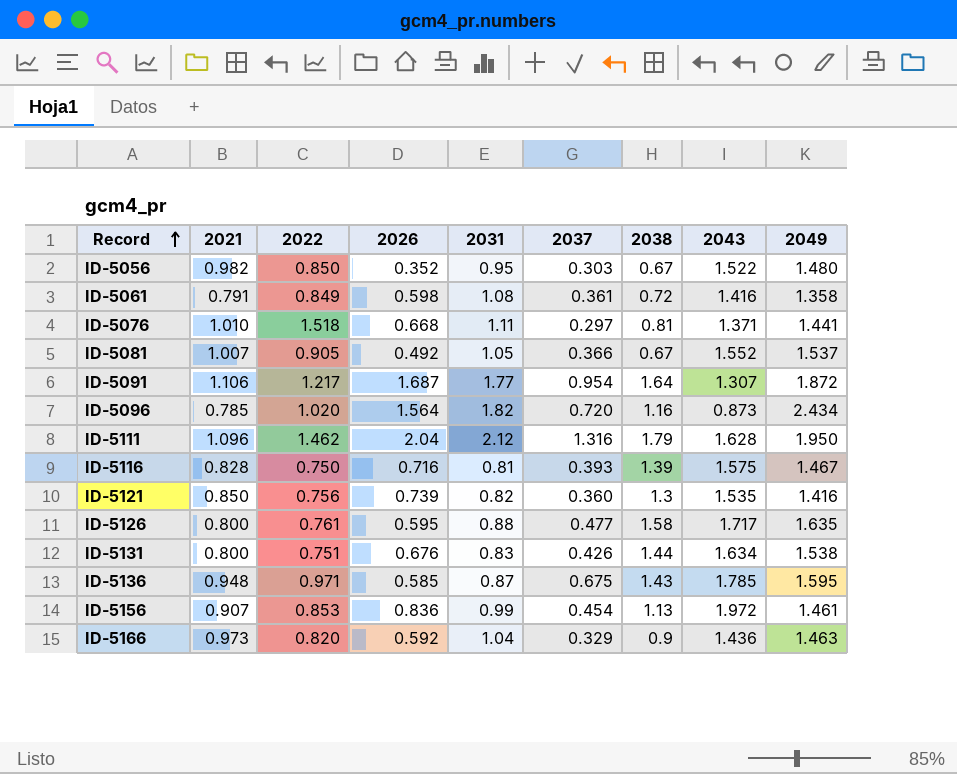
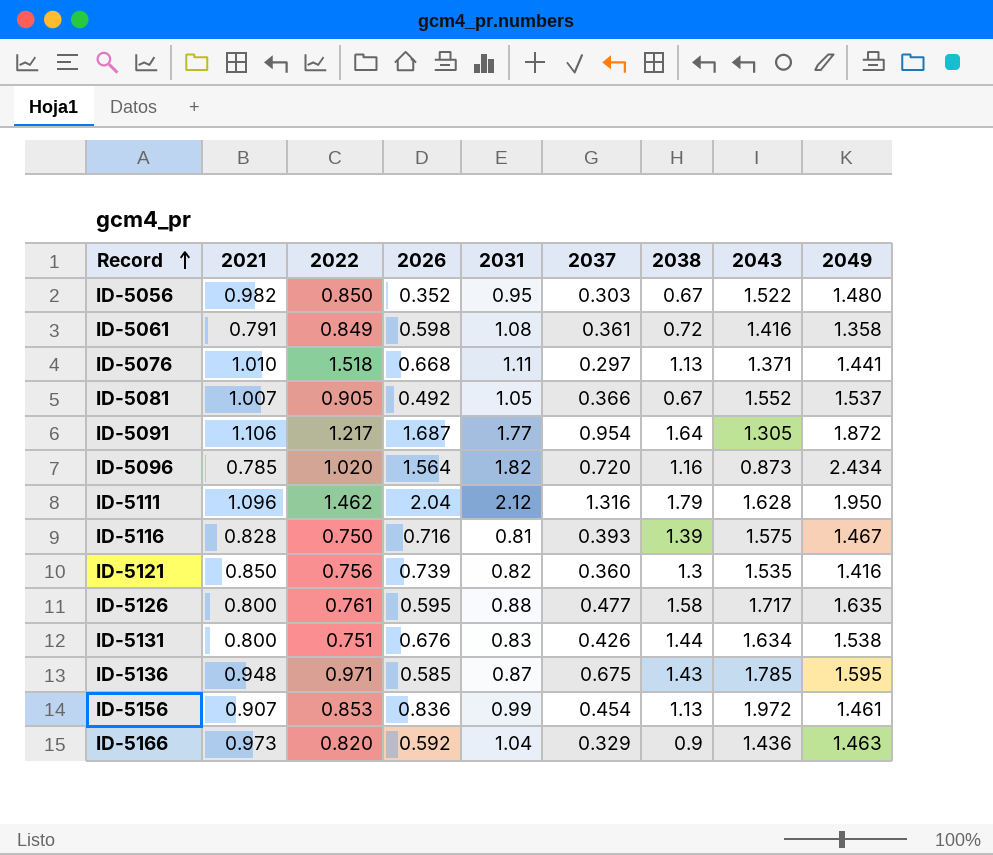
ID-5076 | 2038: 0.81 -> 1.13
ID-5091 | 2043: 1.307 -> 1.305

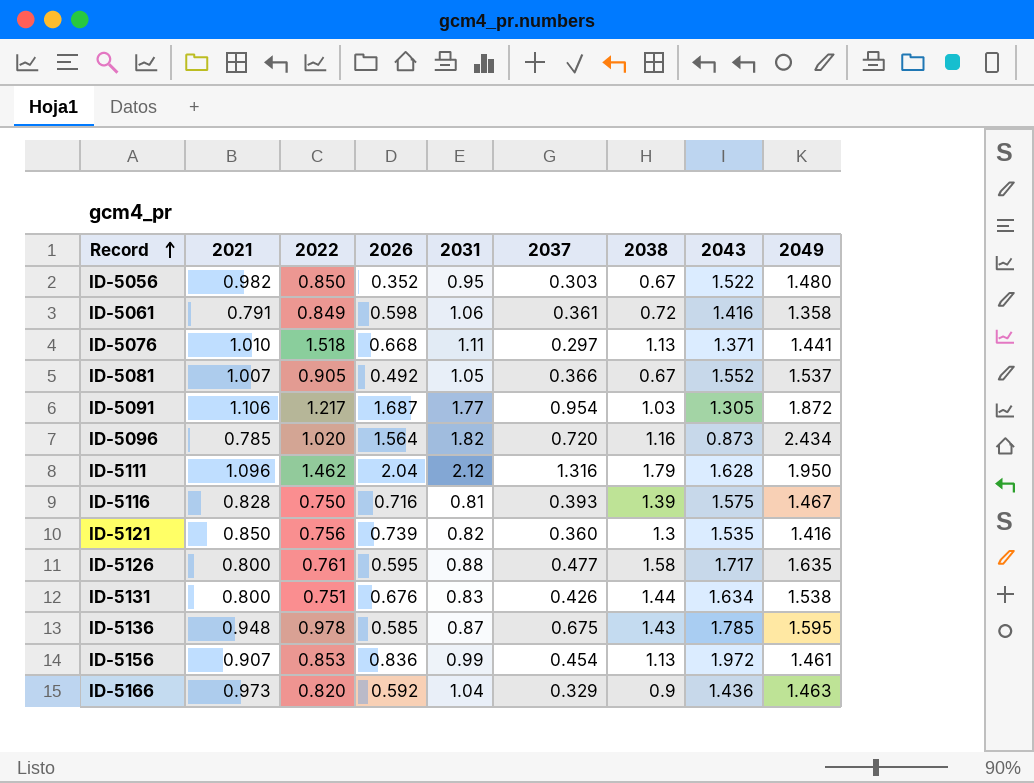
ID-5061 | 2031: 1.08 -> 1.06
ID-5091 | 2038: 1.64 -> 1.03
ID-5136 | 2022: 0.971 -> 0.978

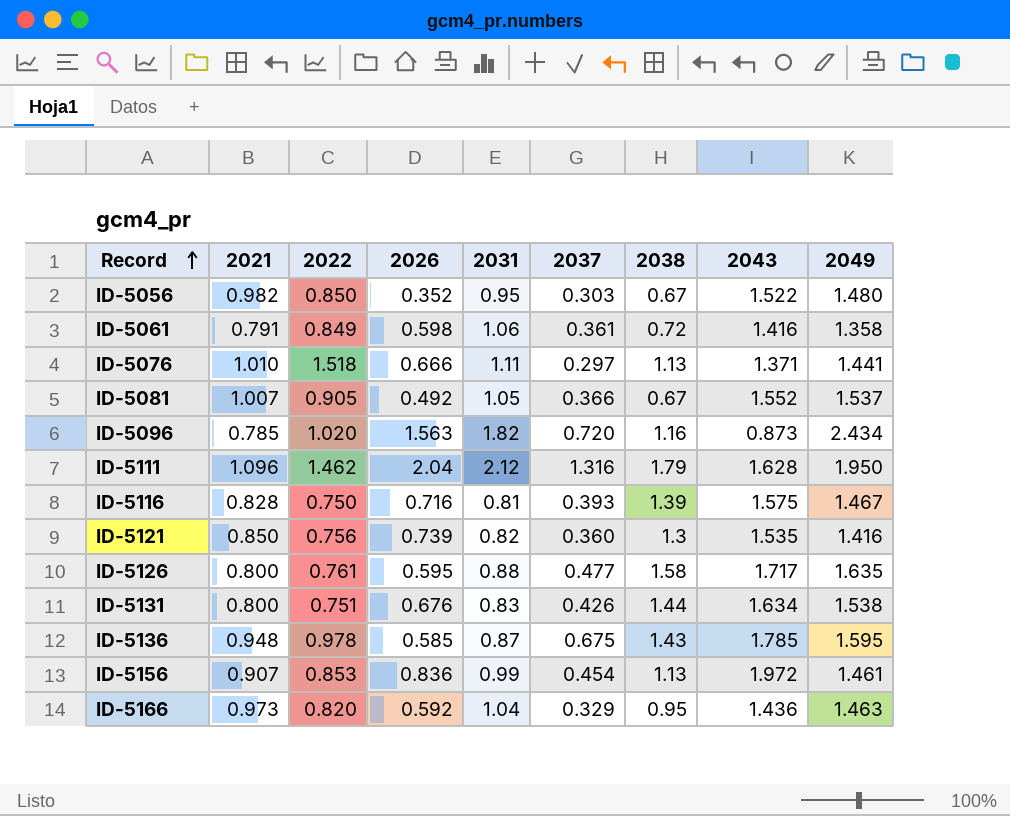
row ID-5091: 1.106 | 1.217 | 1.687 | 1.77 | 0.954 | 1.03 | 1.305 | 1.872 -> none
ID-5076 | 2026: 0.668 -> 0.666
ID-5096 | 2026: 1.564 -> 1.563
ID-5166 | 2038: 0.9 -> 0.95

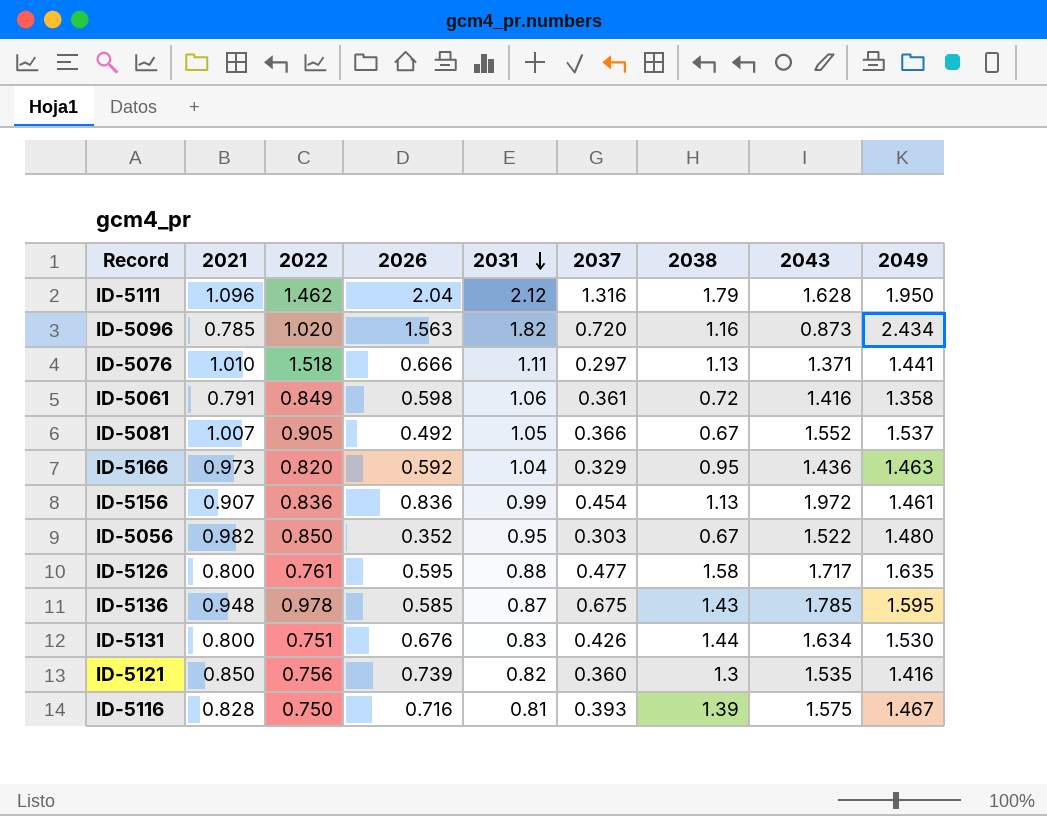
row order: Record ascending -> 2031 descending
ID-5156 | 2022: 0.853 -> 0.836
ID-5131 | 2049: 1.538 -> 1.530

